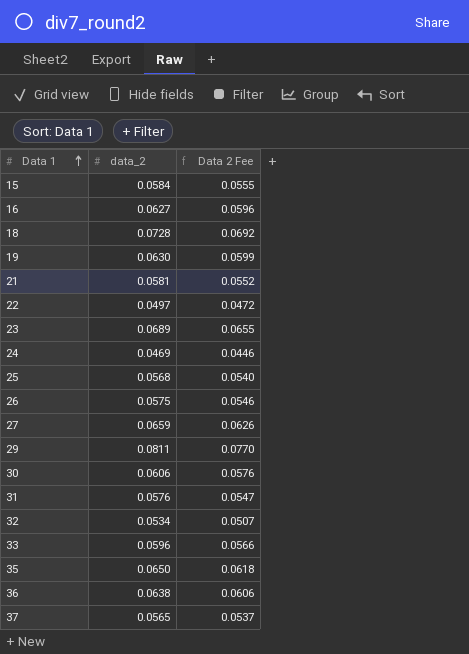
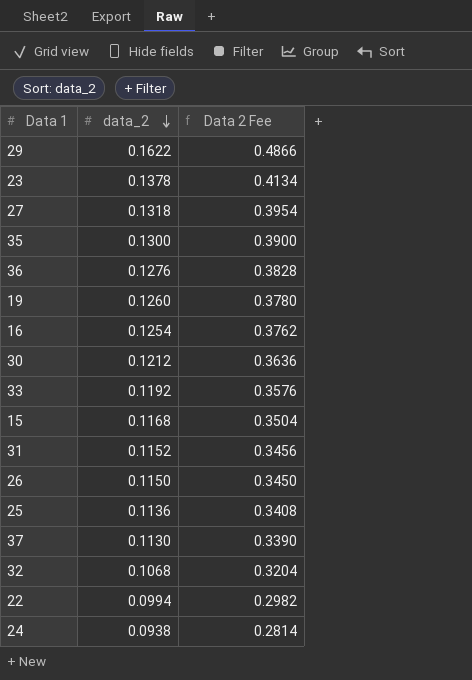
row order: Data 1 ascending -> data_2 descending
column Data 2 Fee | formula: [data_2] * 0.95 -> [data_2] * 3
row 18: 0.0728 | 0.0692 -> none
row 21: 0.0581 | 0.0552 -> none
29 | data_2: 0.0811 -> 0.1622
23 | data_2: 0.0689 -> 0.1378
27 | data_2: 0.0659 -> 0.1318
35 | data_2: 0.0650 -> 0.1300
36 | data_2: 0.0638 -> 0.1276
19 | data_2: 0.0630 -> 0.1260
16 | data_2: 0.0627 -> 0.1254
30 | data_2: 0.0606 -> 0.1212
33 | data_2: 0.0596 -> 0.1192
15 | data_2: 0.0584 -> 0.1168
31 | data_2: 0.0576 -> 0.1152
26 | data_2: 0.0575 -> 0.1150
25 | data_2: 0.0568 -> 0.1136
37 | data_2: 0.0565 -> 0.1130
32 | data_2: 0.0534 -> 0.1068
22 | data_2: 0.0497 -> 0.0994
24 | data_2: 0.0469 -> 0.0938

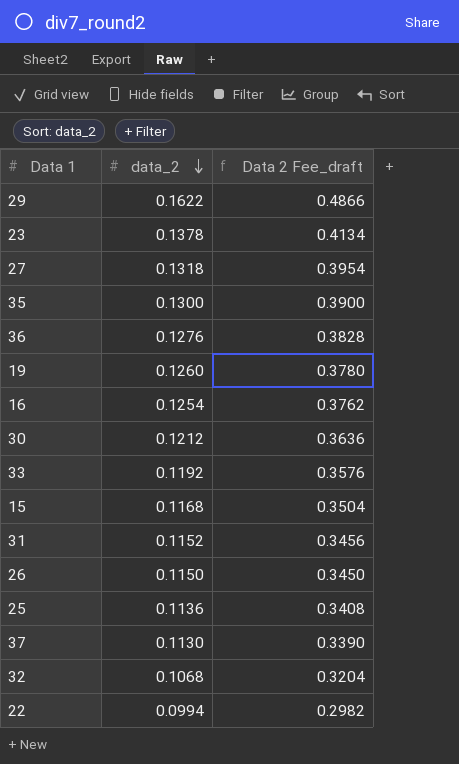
column name: Data 2 Fee -> Data 2 Fee_draft
row 24: 0.0938 | 0.2814 -> none

